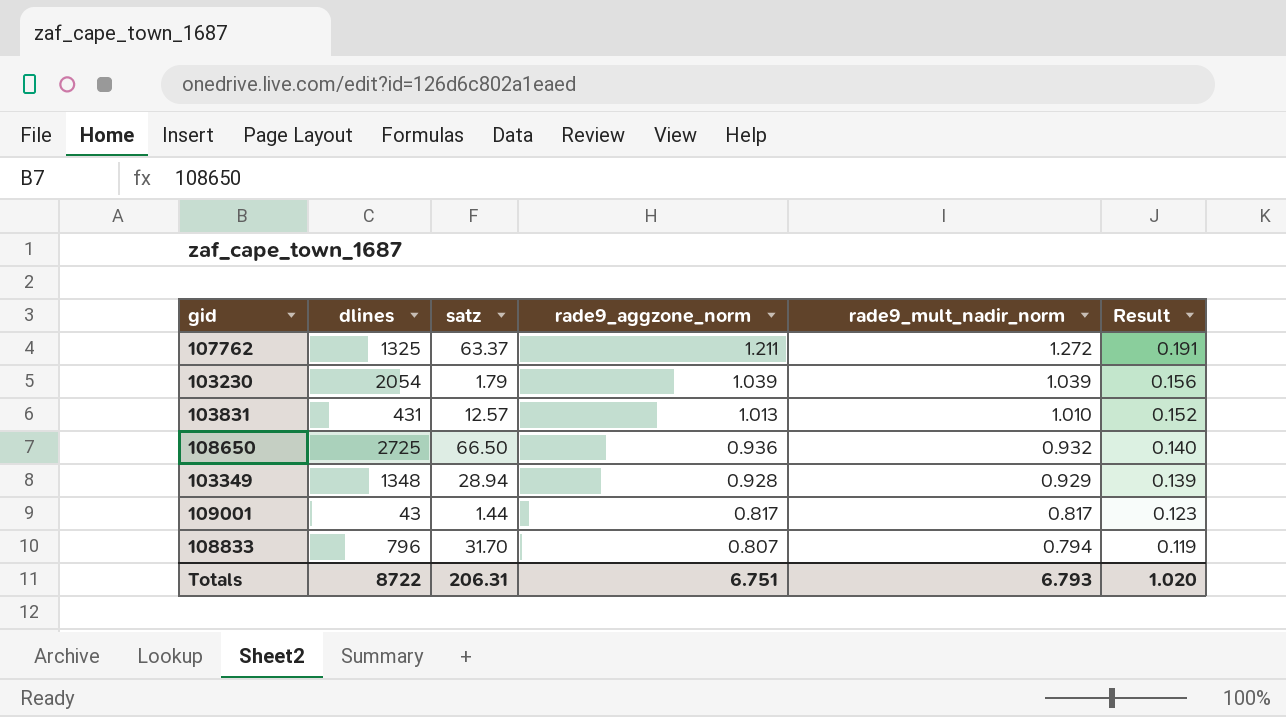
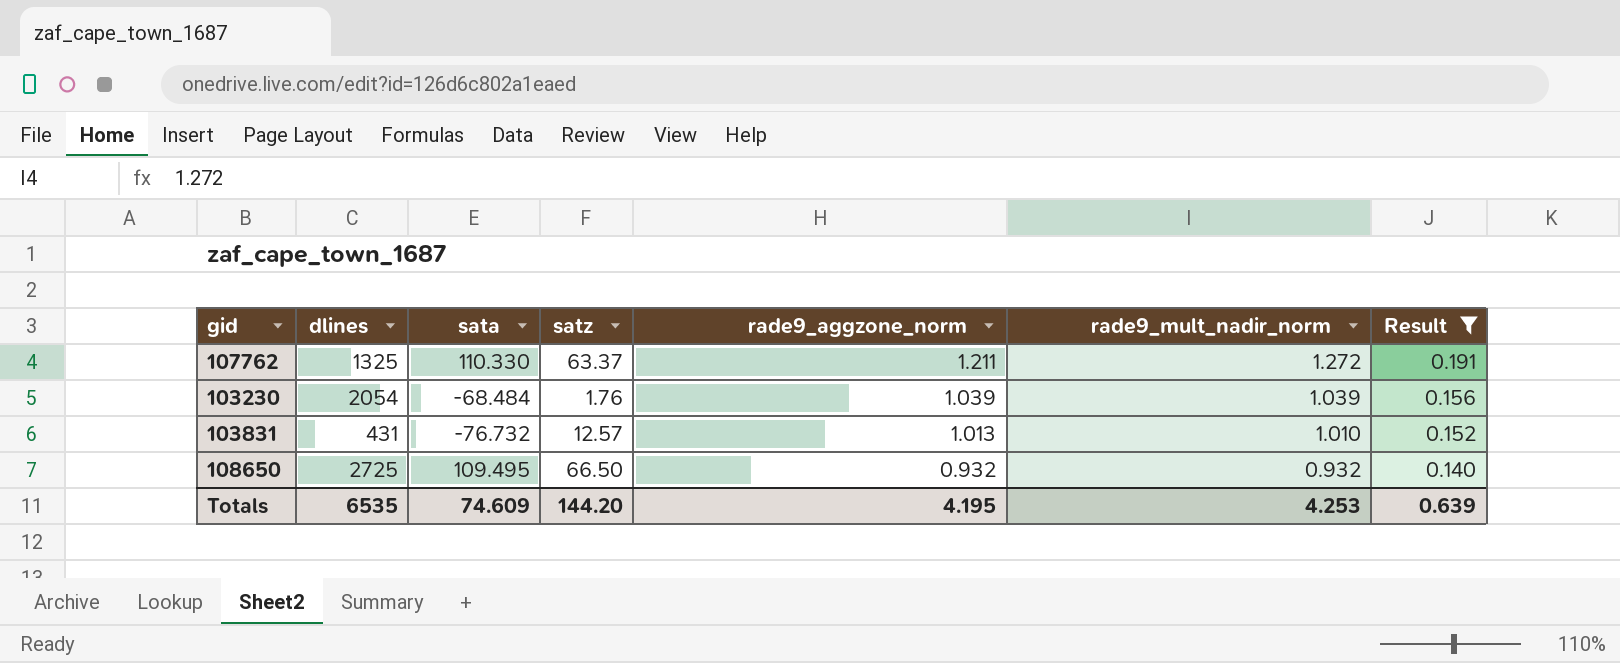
filter: none -> Result >= 0.140
column sata | position: none -> 3
103230 | satz: 1.79 -> 1.76
108650 | rade9_aggzone_norm: 0.936 -> 0.932
Totals | dlines: 8722 -> 6535
Totals | satz: 206.31 -> 144.20
Totals | rade9_aggzone_norm: 6.751 -> 4.195
Totals | rade9_mult_nadir_norm: 6.793 -> 4.253
Totals | Result: 1.020 -> 0.639

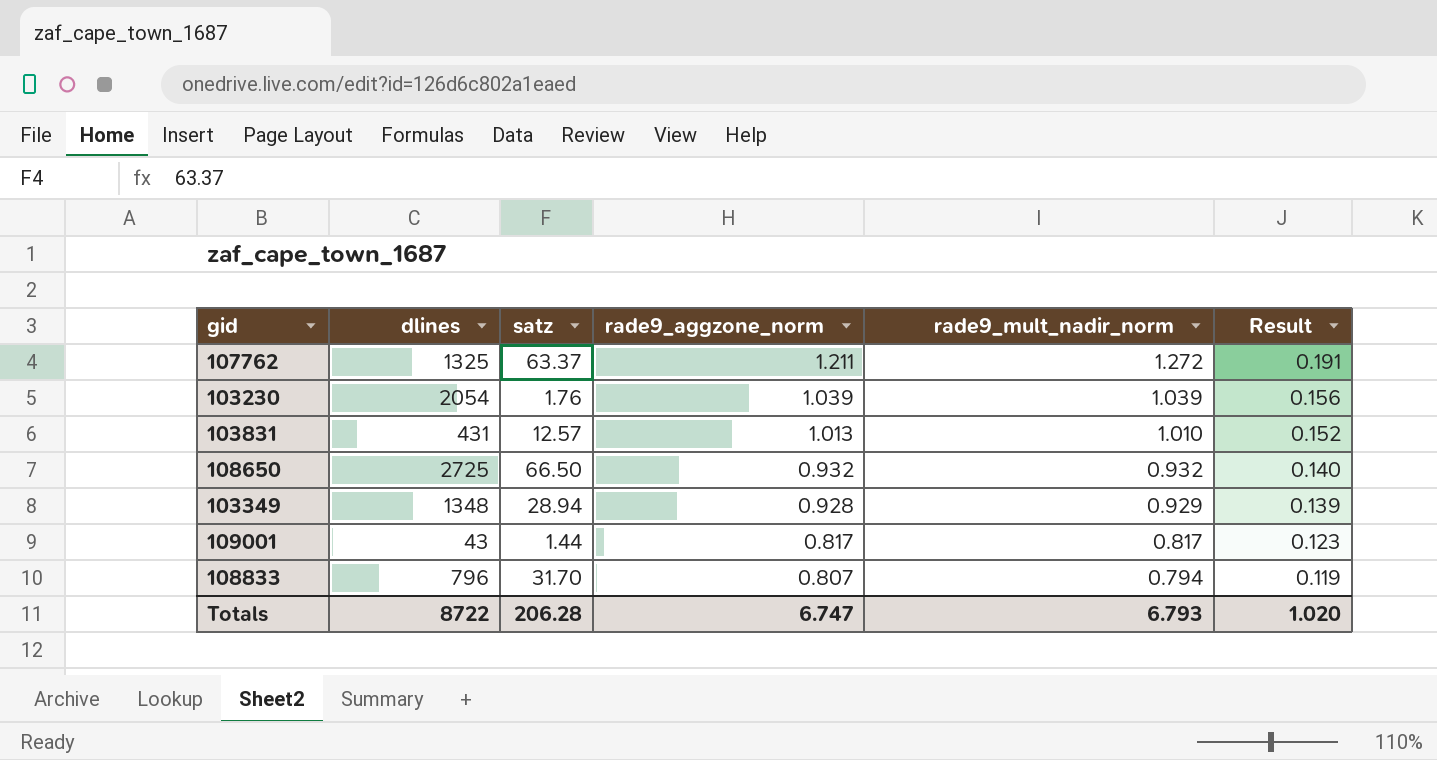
filter: Result >= 0.140 -> none
column sata | position: 3 -> none
Totals | dlines: 6535 -> 8722
Totals | satz: 144.20 -> 206.28
Totals | rade9_aggzone_norm: 4.195 -> 6.747
Totals | rade9_mult_nadir_norm: 4.253 -> 6.793
Totals | Result: 0.639 -> 1.020

